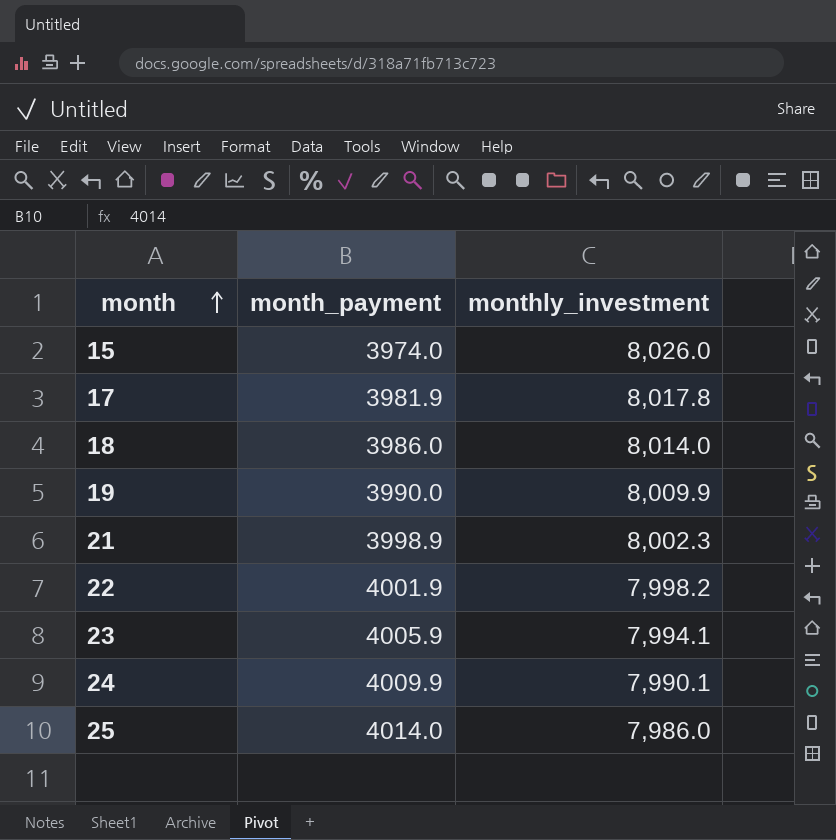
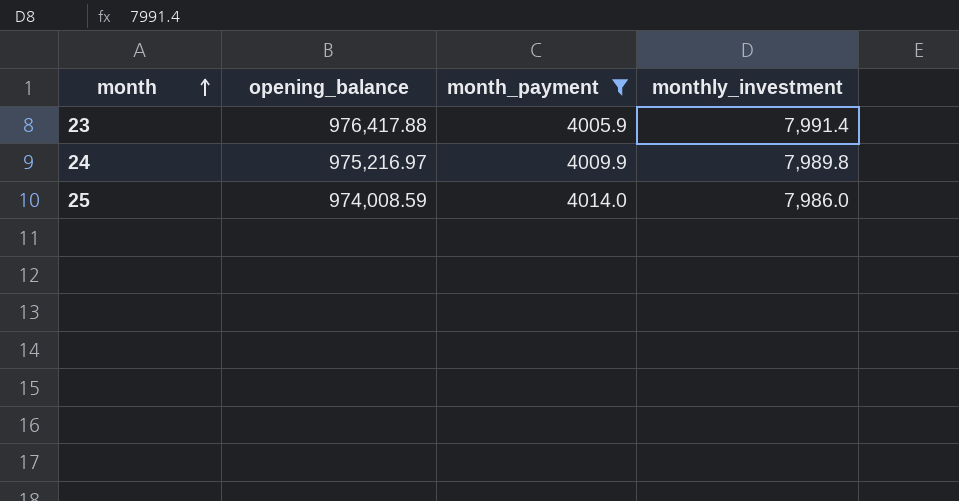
filter: none -> month_payment >= 4005.9
column opening_balance | position: none -> 2
23 | monthly_investment: 7,994.1 -> 7,991.4
24 | monthly_investment: 7,990.1 -> 7,989.8

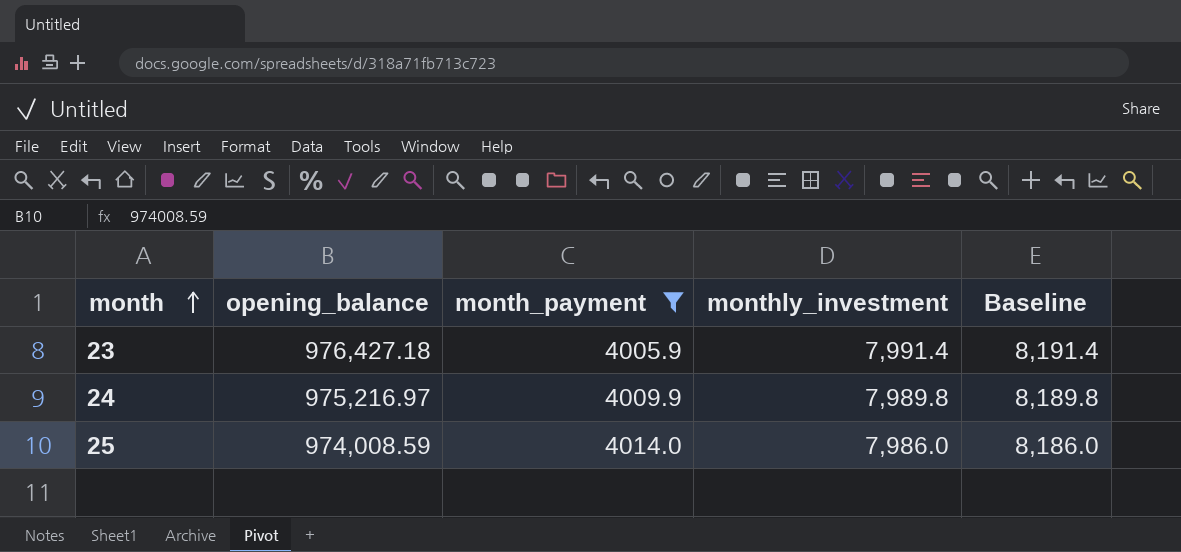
column Baseline | formula: none -> [monthly_investment] + 200
23 | opening_balance: 976,417.88 -> 976,427.18

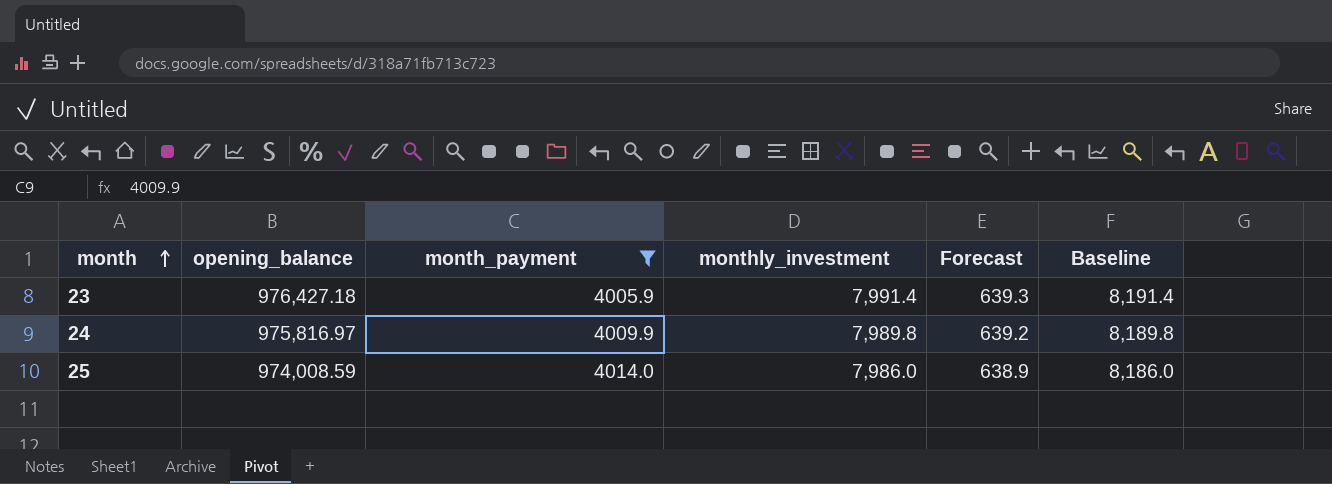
column Forecast | formula: none -> [monthly_investment] * 0.08
24 | opening_balance: 975,216.97 -> 975,816.97

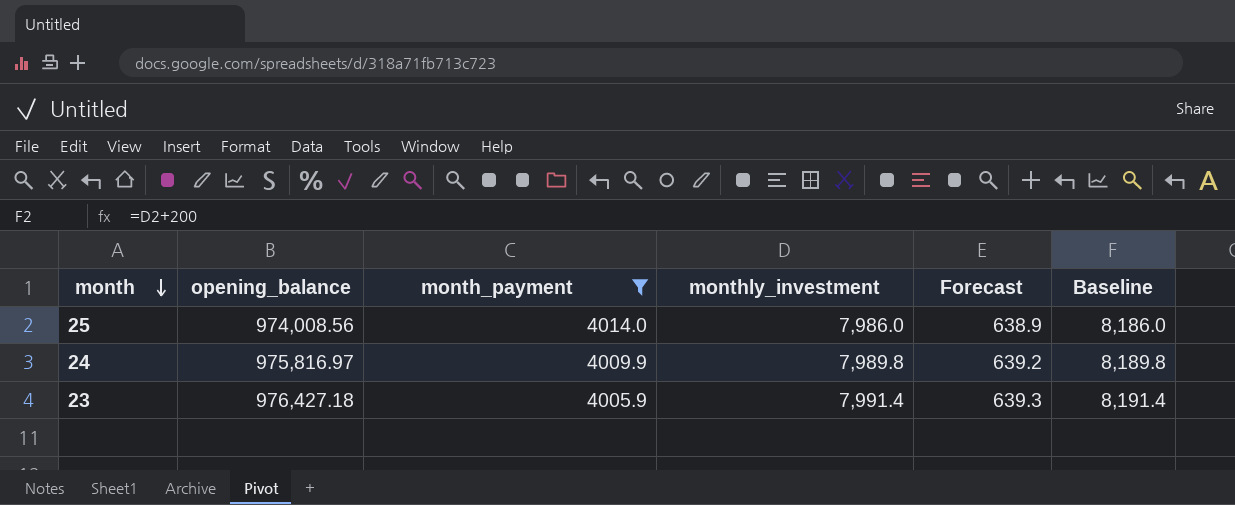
row order: month ascending -> month descending
25 | opening_balance: 974,008.59 -> 974,008.56

